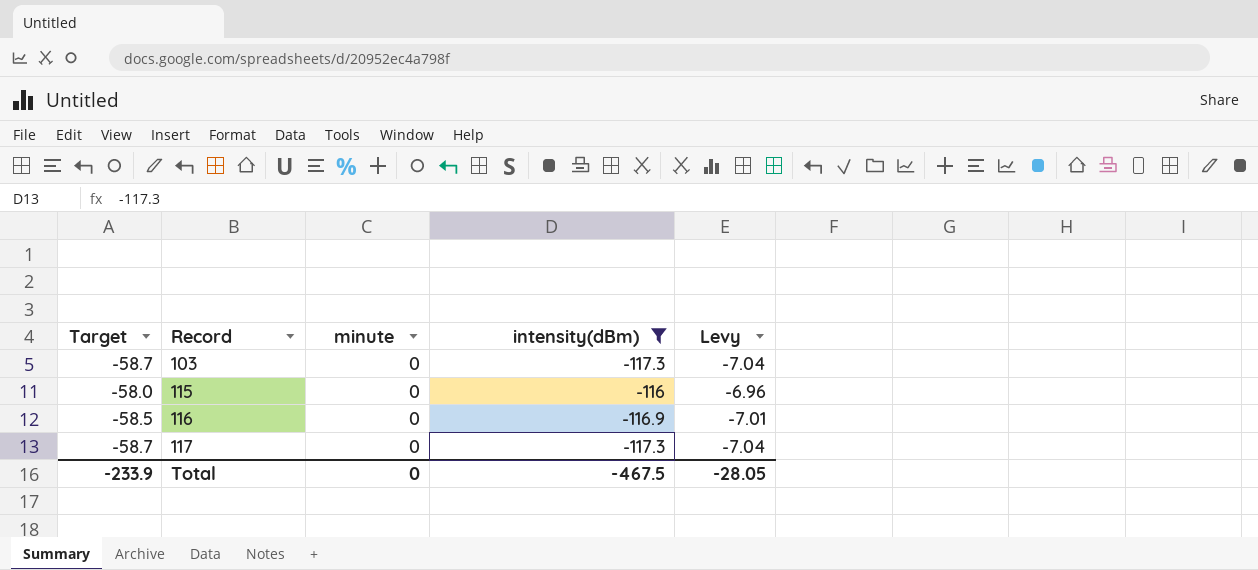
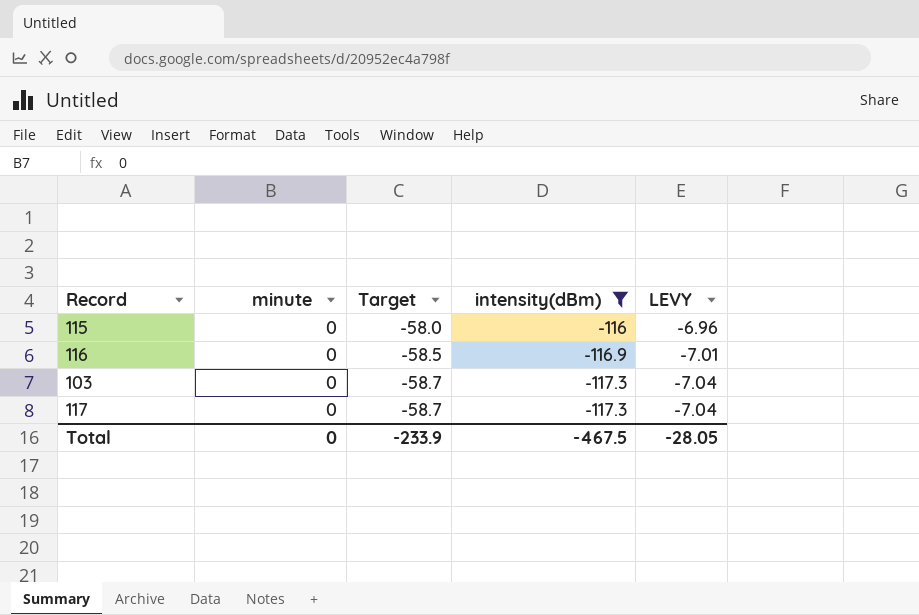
row order: Record ascending -> Target descending
column Target | position: 1 -> 3
column name: Levy -> LEVY

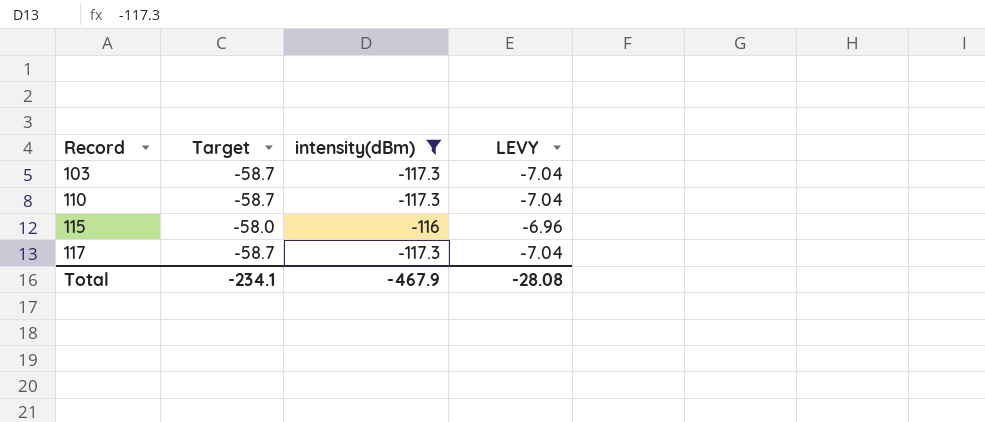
row order: Target descending -> Record ascending
column minute | position: 2 -> none
row 116: 0 | -58.5 | -116.9 | -7.01 -> none
row 110: none -> -58.7 | -117.3 | -7.04
Total | Target: -233.9 -> -234.1
Total | intensity(dBm): -467.5 -> -467.9
Total | LEVY: -28.05 -> -28.08

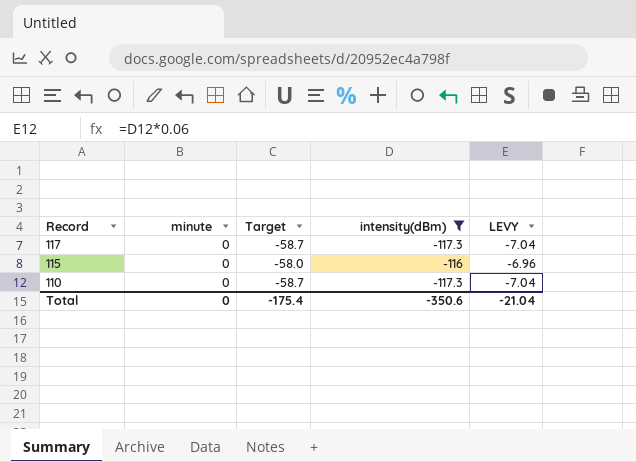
row order: Record ascending -> Record descending
column minute | position: none -> 2
row 103: -58.7 | -117.3 | -7.04 -> none
Total | Target: -234.1 -> -175.4
Total | intensity(dBm): -467.9 -> -350.6
Total | LEVY: -28.08 -> -21.04

